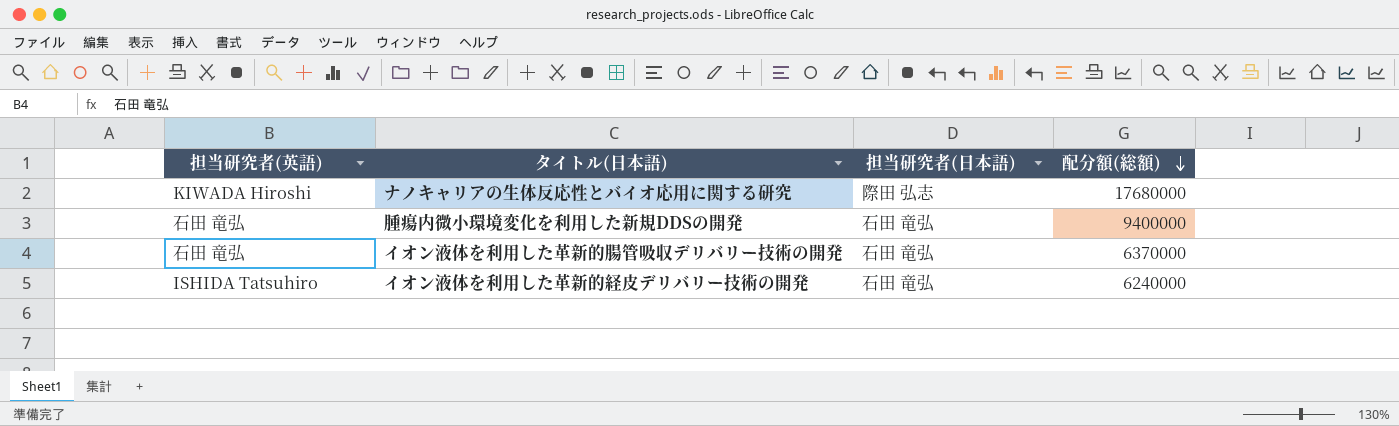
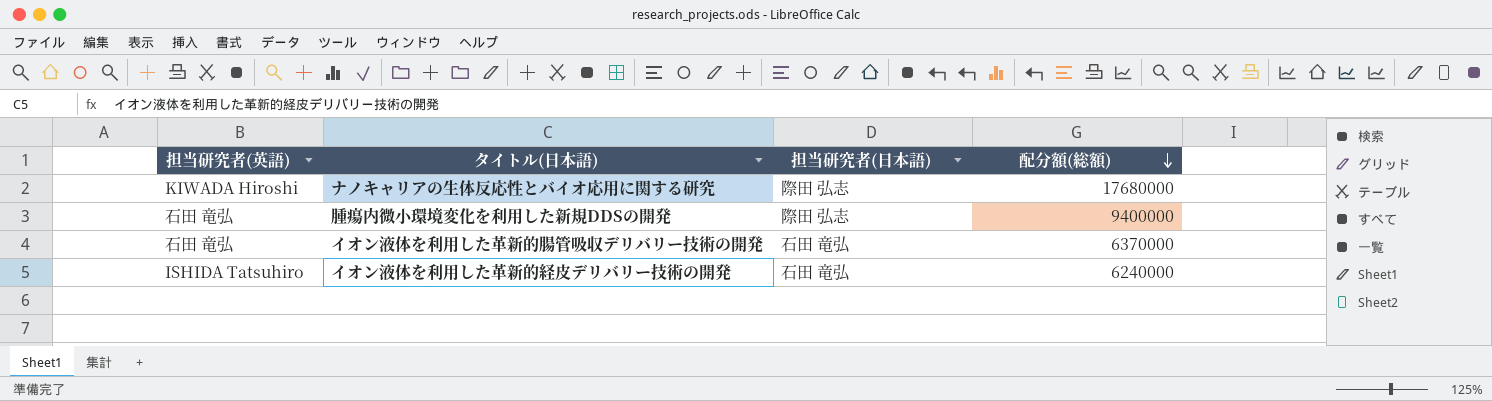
腫瘍内微小環境変化を利用した新規DDSの開発 | 担当研究者(日本語): 石田 竜弘 -> 際田 弘志

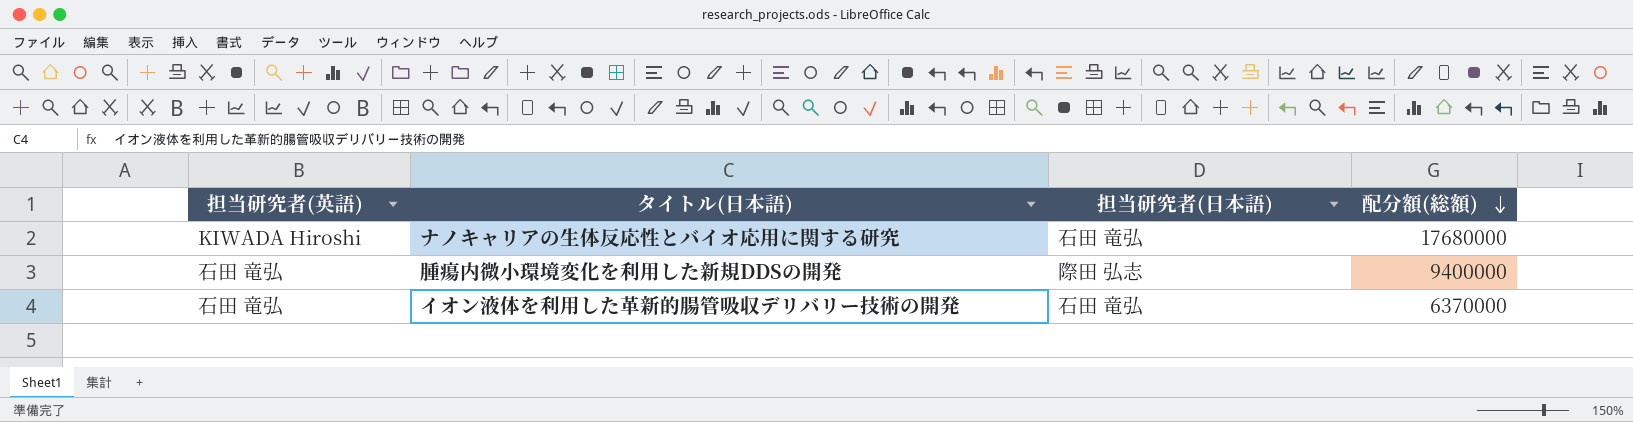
row イオン液体を利用した革新的経皮デリバリー技術の開発: ISHIDA Tatsuhiro | 石田 竜弘 | 6240000 -> none
ナノキャリアの生体反応性とバイオ応用に関する研究 | 担当研究者(日本語): 際田 弘志 -> 石田 竜弘

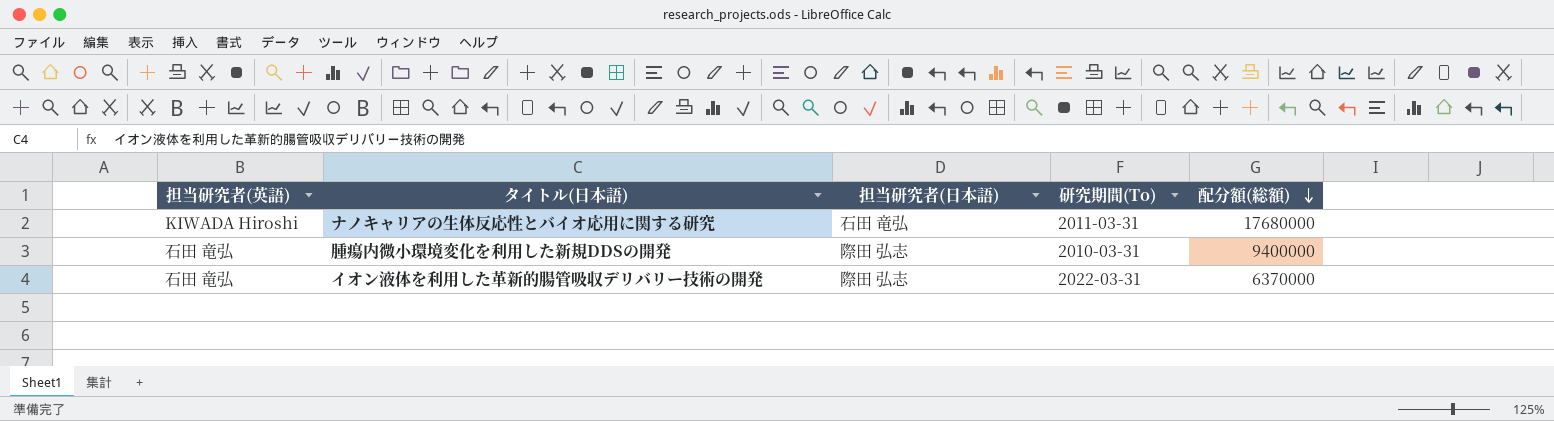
column 研究期間(To) | position: none -> 4
イオン液体を利用した革新的腸管吸収デリバリー技術の開発 | 担当研究者(日本語): 石田 竜弘 -> 際田 弘志

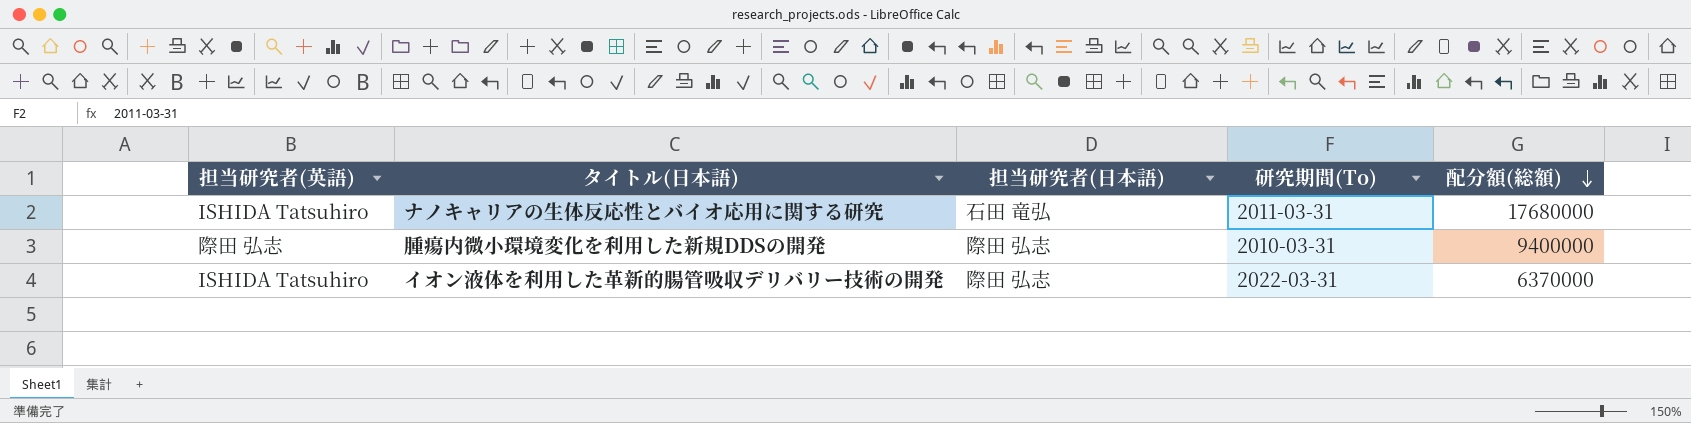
ナノキャリアの生体反応性とバイオ応用に関する研究 | 担当研究者(英語): KIWADA Hiroshi -> ISHIDA Tatsuhiro
腫瘍内微小環境変化を利用した新規DDSの開発 | 担当研究者(英語): 石田 竜弘 -> 際田 弘志
イオン液体を利用した革新的腸管吸収デリバリー技術の開発 | 担当研究者(英語): 石田 竜弘 -> ISHIDA Tatsuhiro

